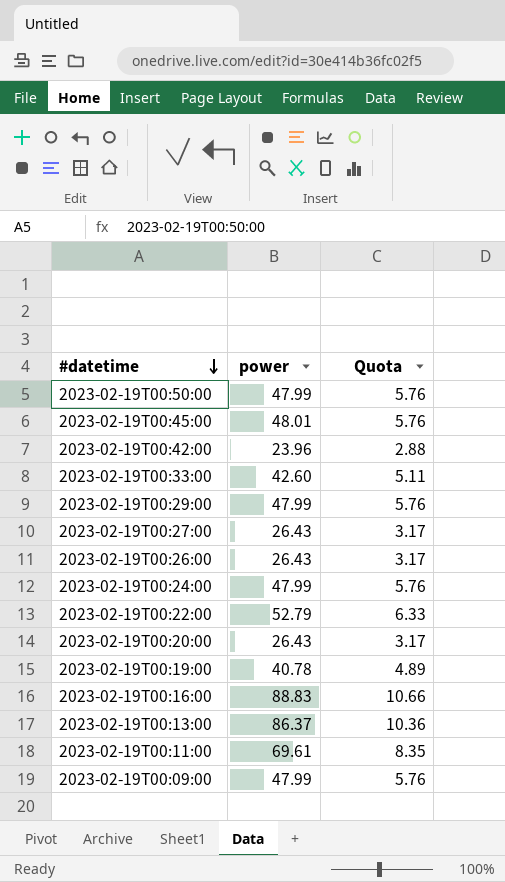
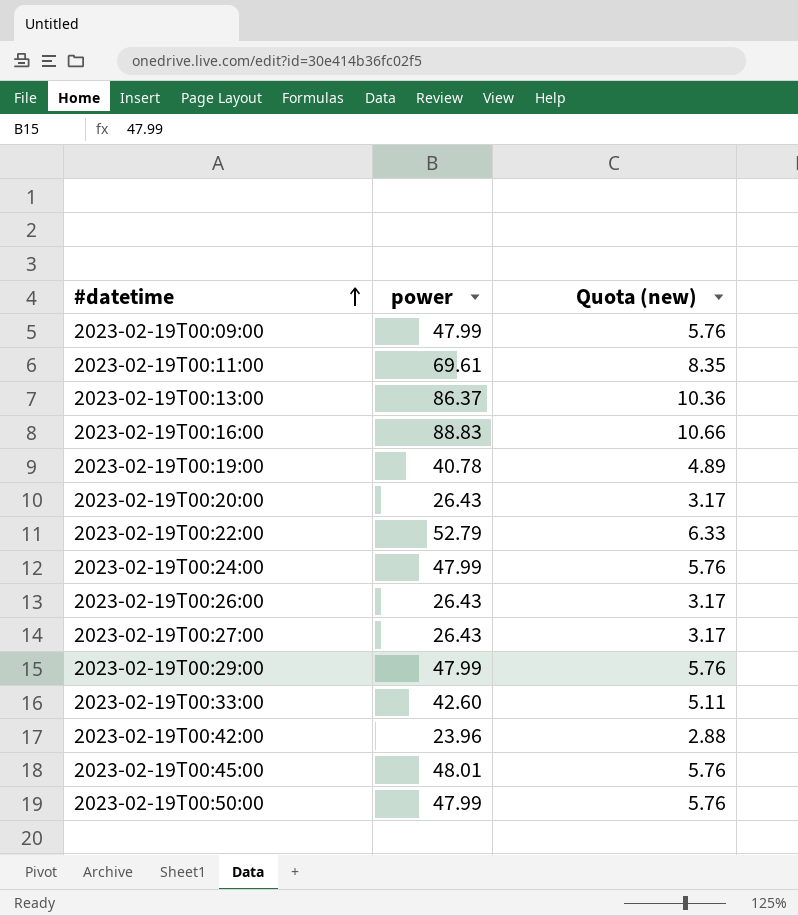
row order: #datetime descending -> #datetime ascending
column name: Quota -> Quota (new)

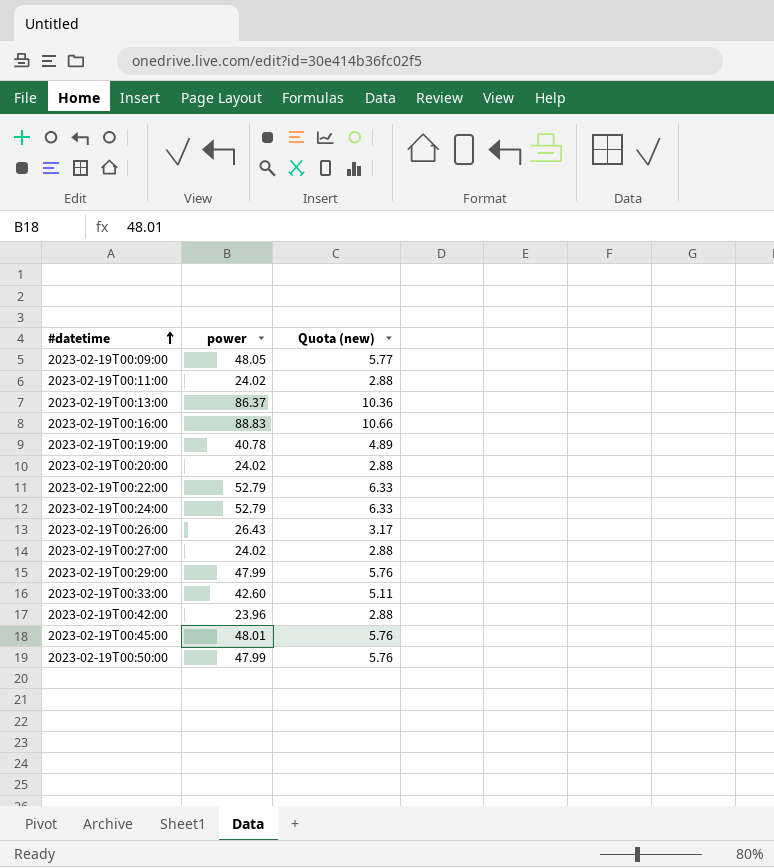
2023-02-19T00:09:00 | power: 47.99 -> 48.05
2023-02-19T00:09:00 | Quota (new): 5.76 -> 5.77
2023-02-19T00:11:00 | power: 69.61 -> 24.02
2023-02-19T00:11:00 | Quota (new): 8.35 -> 2.88
2023-02-19T00:20:00 | power: 26.43 -> 24.02
2023-02-19T00:20:00 | Quota (new): 3.17 -> 2.88
2023-02-19T00:24:00 | power: 47.99 -> 52.79
2023-02-19T00:24:00 | Quota (new): 5.76 -> 6.33
2023-02-19T00:27:00 | power: 26.43 -> 24.02
2023-02-19T00:27:00 | Quota (new): 3.17 -> 2.88

